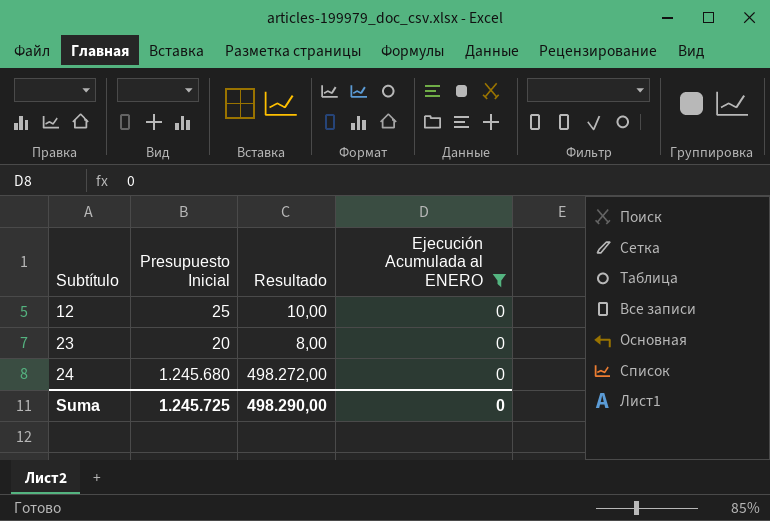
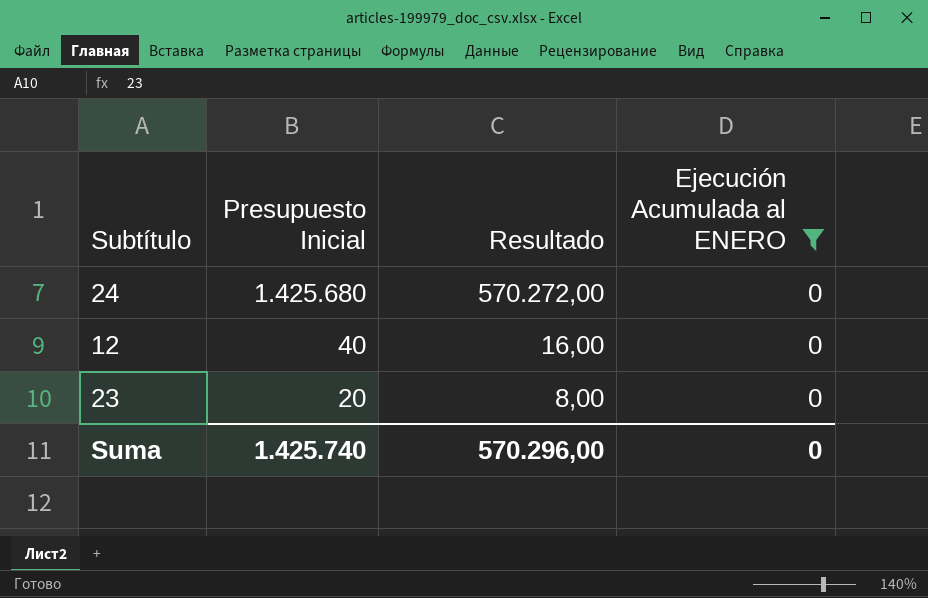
row order: Subtítulo ascending -> Presupuesto Inicial descending
24 | Presupuesto Inicial: 1.245.680 -> 1.425.680
24 | Resultado: 498.272,00 -> 570.272,00
12 | Presupuesto Inicial: 25 -> 40
12 | Resultado: 10,00 -> 16,00
Suma | Presupuesto Inicial: 1.245.725 -> 1.425.740
Suma | Resultado: 498.290,00 -> 570.296,00

